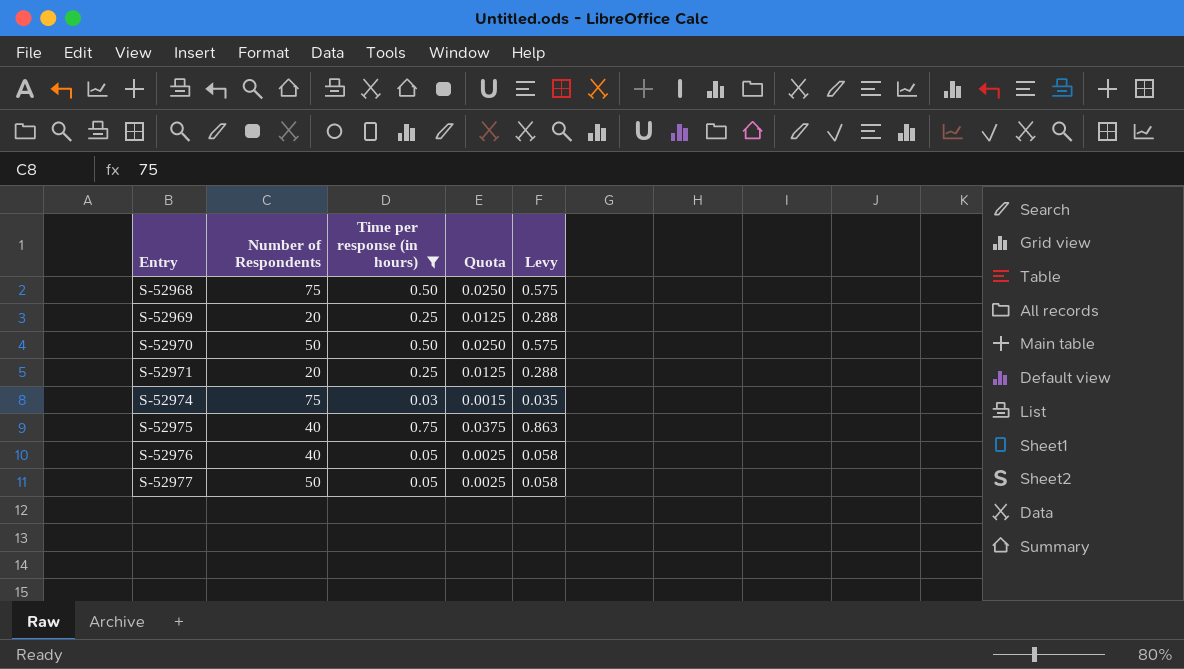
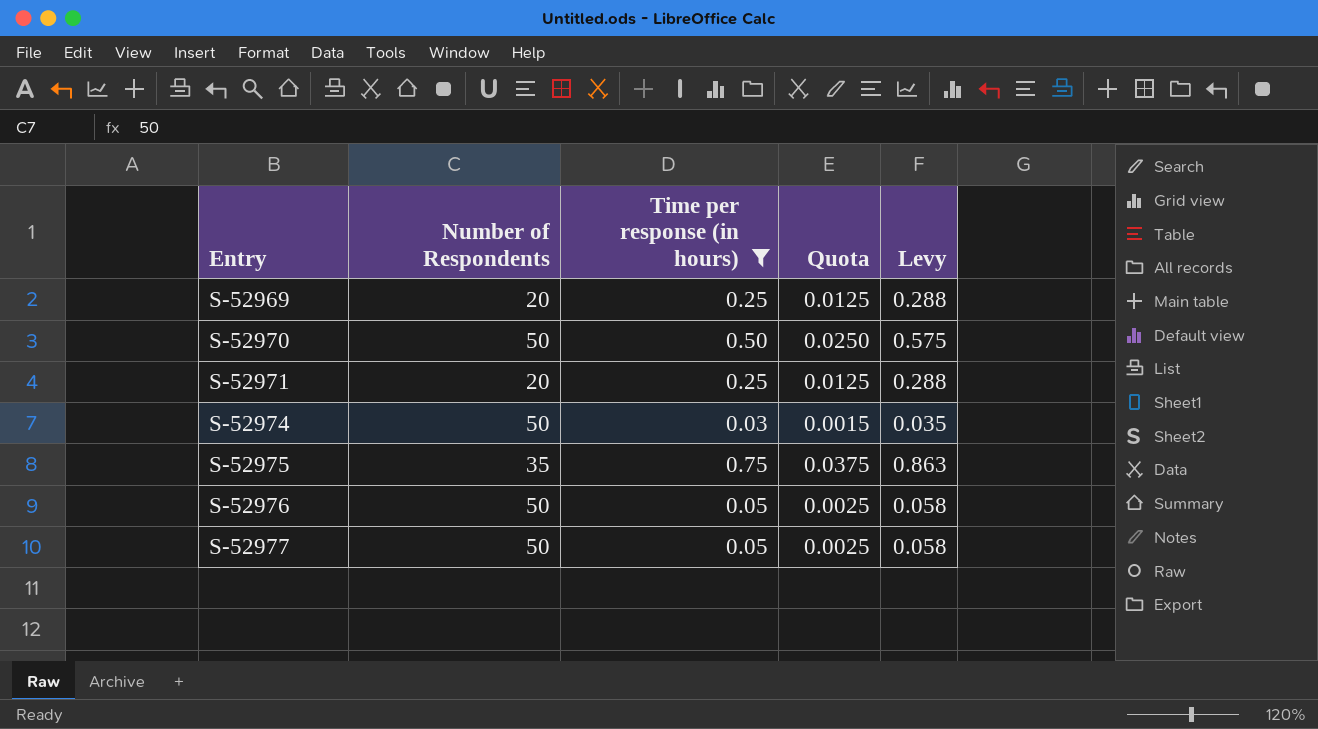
row S-52968: 75 | 0.50 | 0.0250 | 0.575 -> none
S-52974 | Number of Respondents: 75 -> 50
S-52975 | Number of Respondents: 40 -> 35
S-52976 | Number of Respondents: 40 -> 50

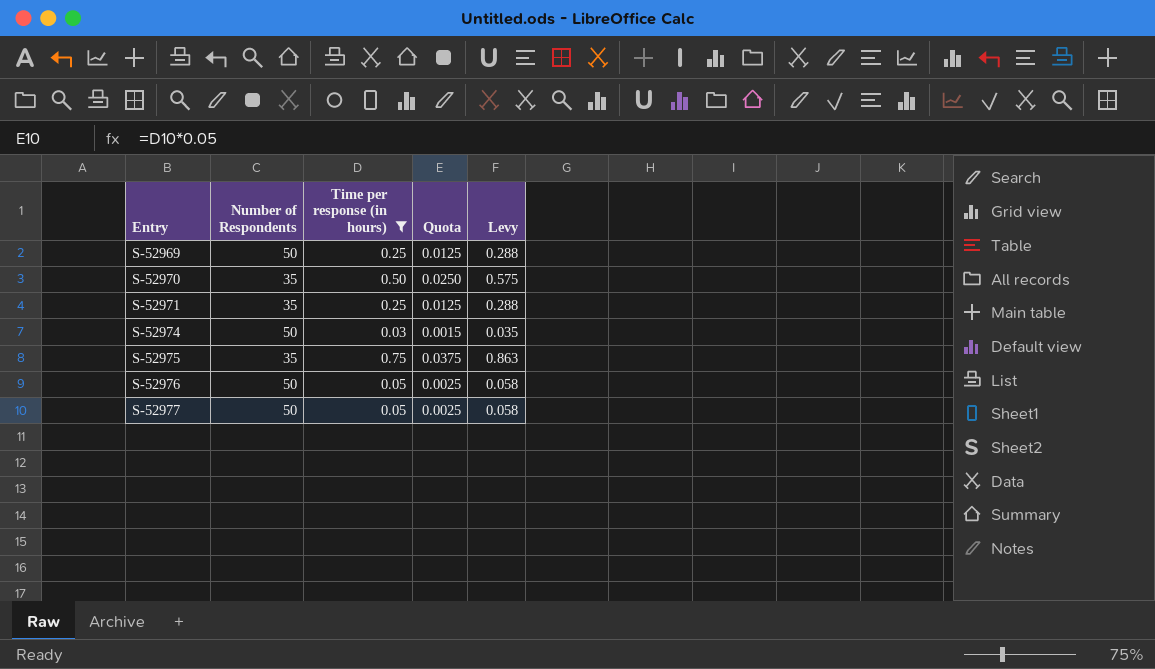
S-52969 | Number of Respondents: 20 -> 50
S-52970 | Number of Respondents: 50 -> 35
S-52971 | Number of Respondents: 20 -> 35

